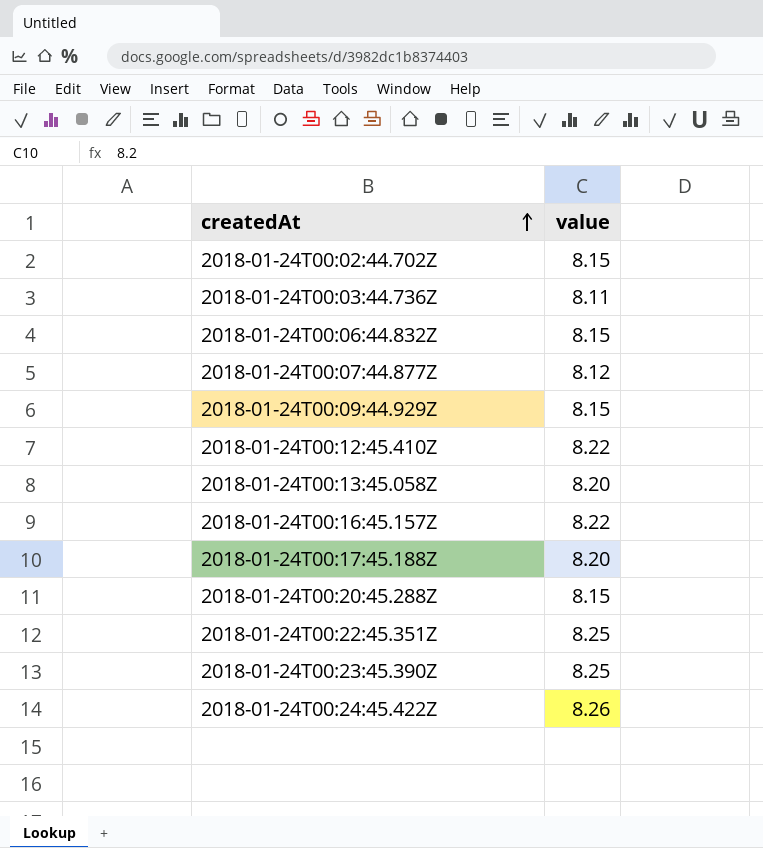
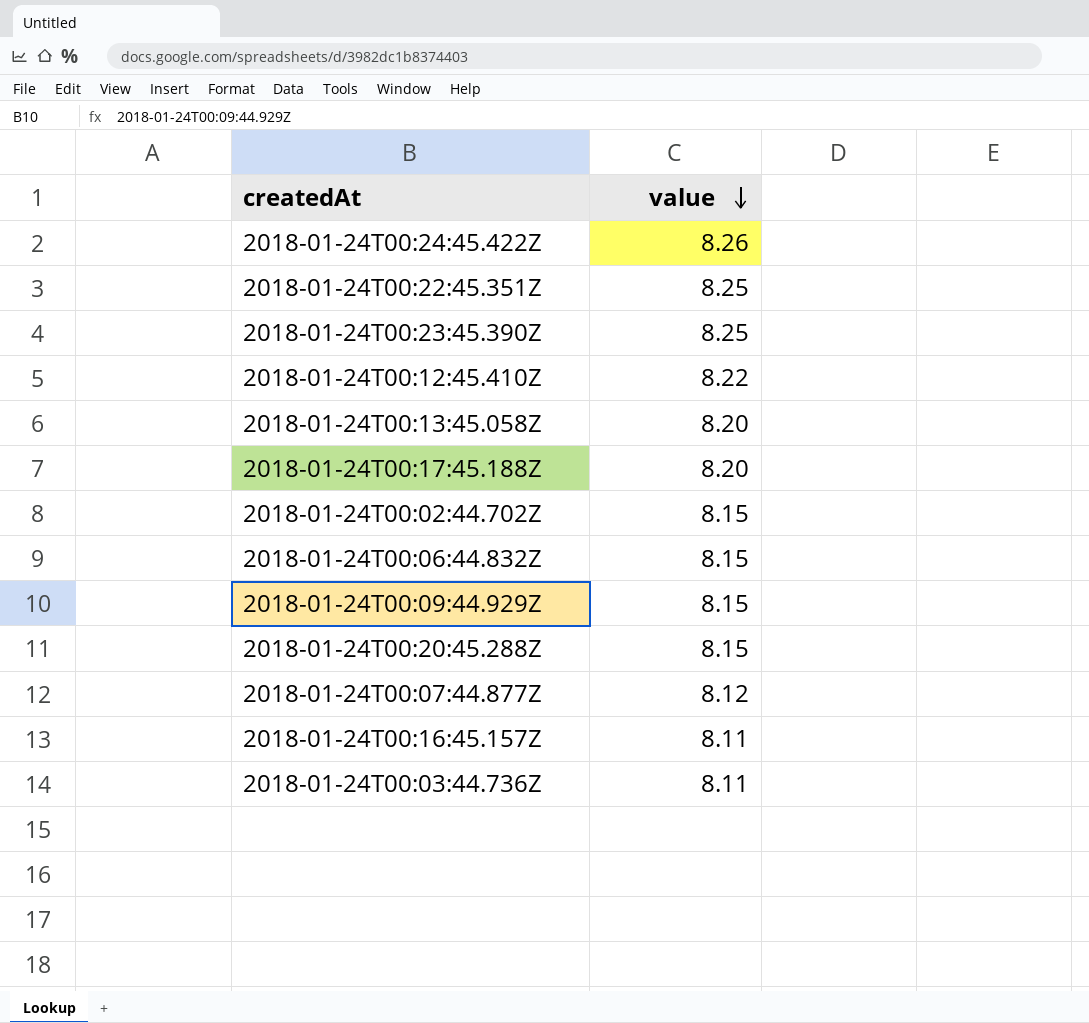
row order: createdAt ascending -> value descending
2018-01-24T00:16:45.157Z | value: 8.22 -> 8.11

